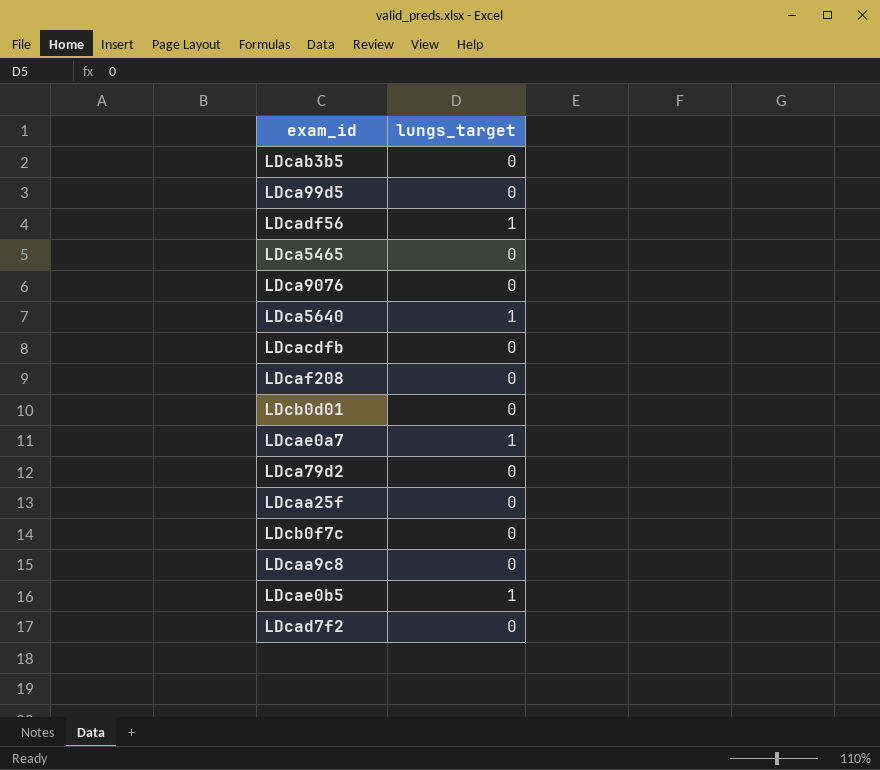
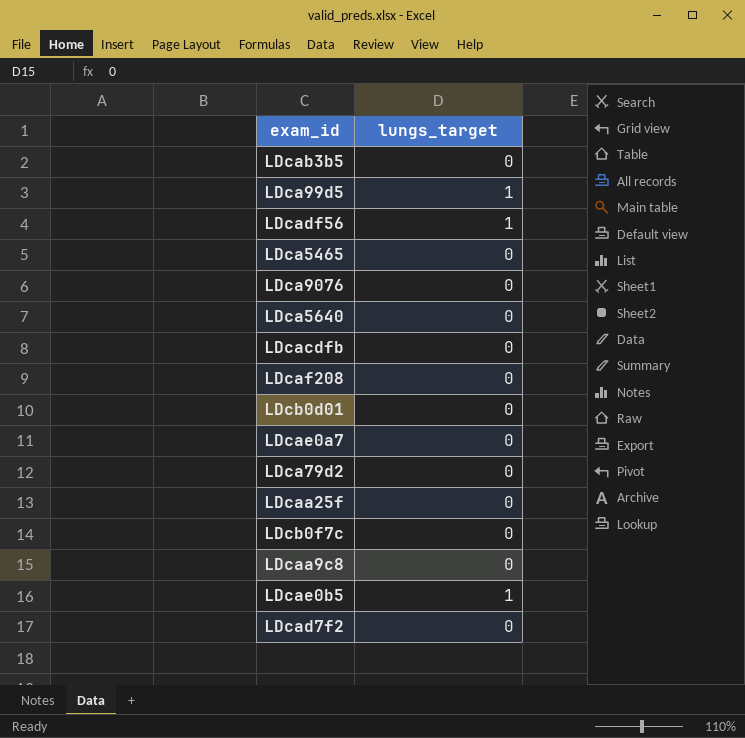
LDca99d5 | lungs_target: 0 -> 1
LDca5640 | lungs_target: 1 -> 0
LDcae0a7 | lungs_target: 1 -> 0

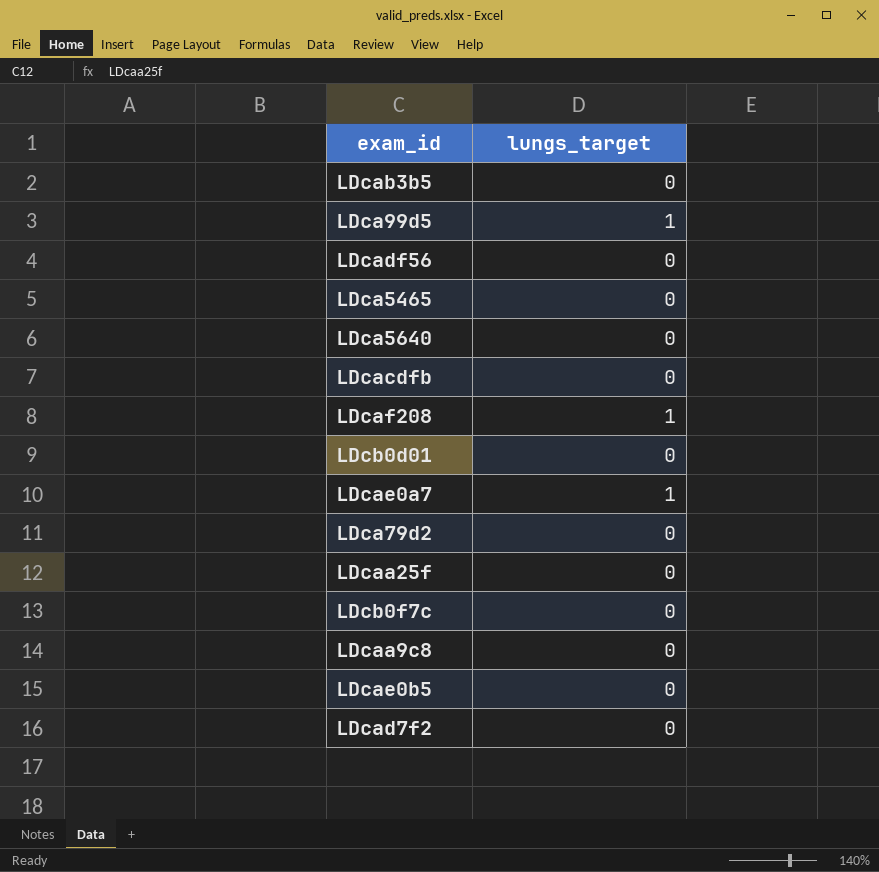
row LDca9076: 0 -> none
LDcadf56 | lungs_target: 1 -> 0
LDcaf208 | lungs_target: 0 -> 1
LDcae0a7 | lungs_target: 0 -> 1
LDcae0b5 | lungs_target: 1 -> 0

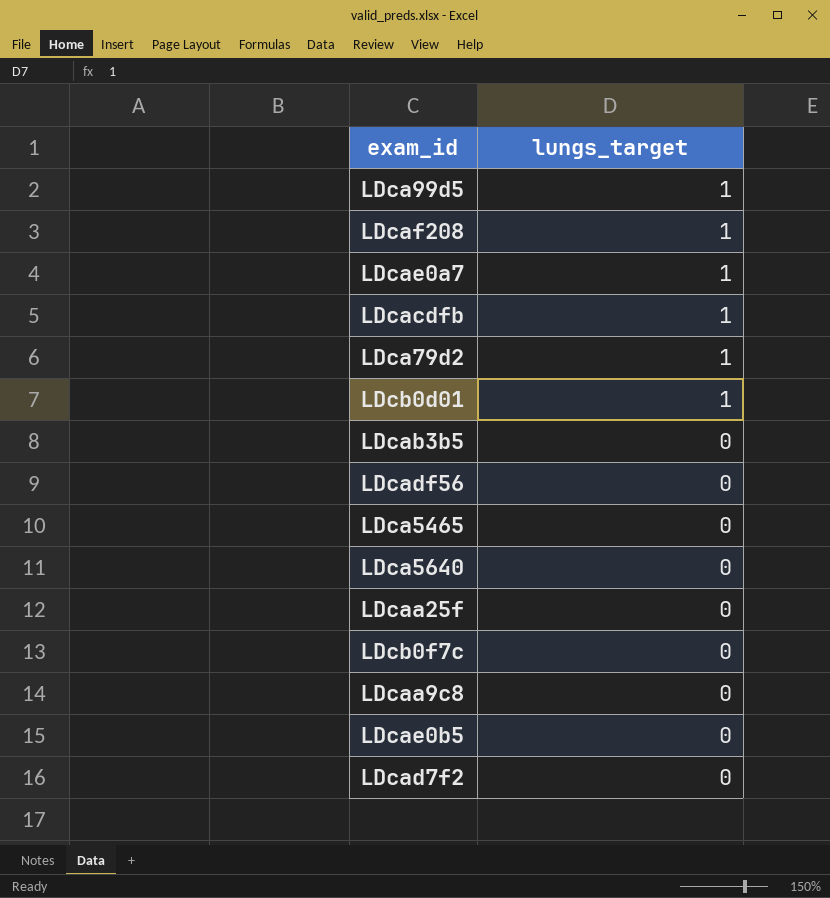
row order: none -> lungs_target descending
LDcacdfb | lungs_target: 0 -> 1
LDca79d2 | lungs_target: 0 -> 1
LDcb0d01 | lungs_target: 0 -> 1

